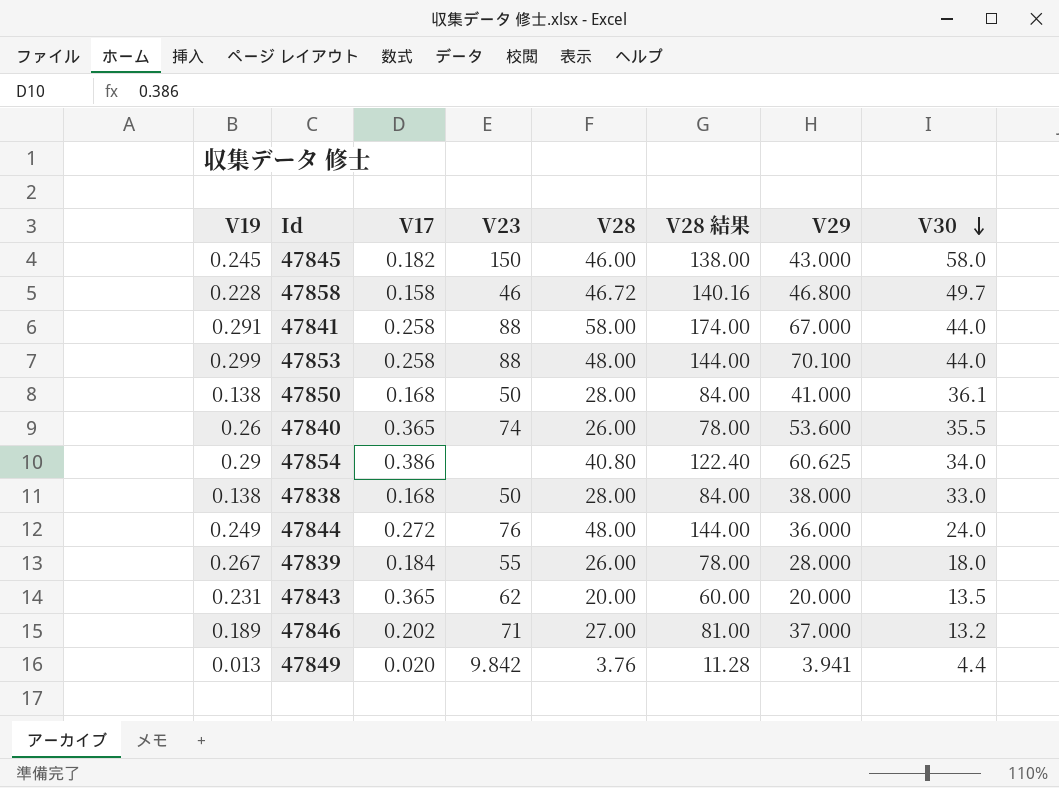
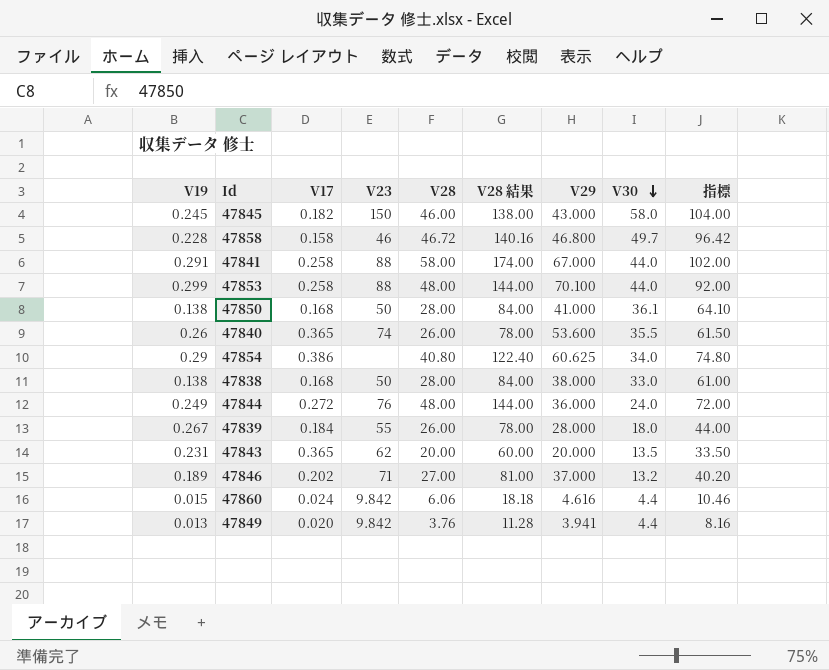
column 指標 | formula: none -> [V28] + [V30]
row 47860: none -> 0.015 | 0.024 | 9.842 | 6.06 | 18.18 | 4.616 | 4.4 | 10.46

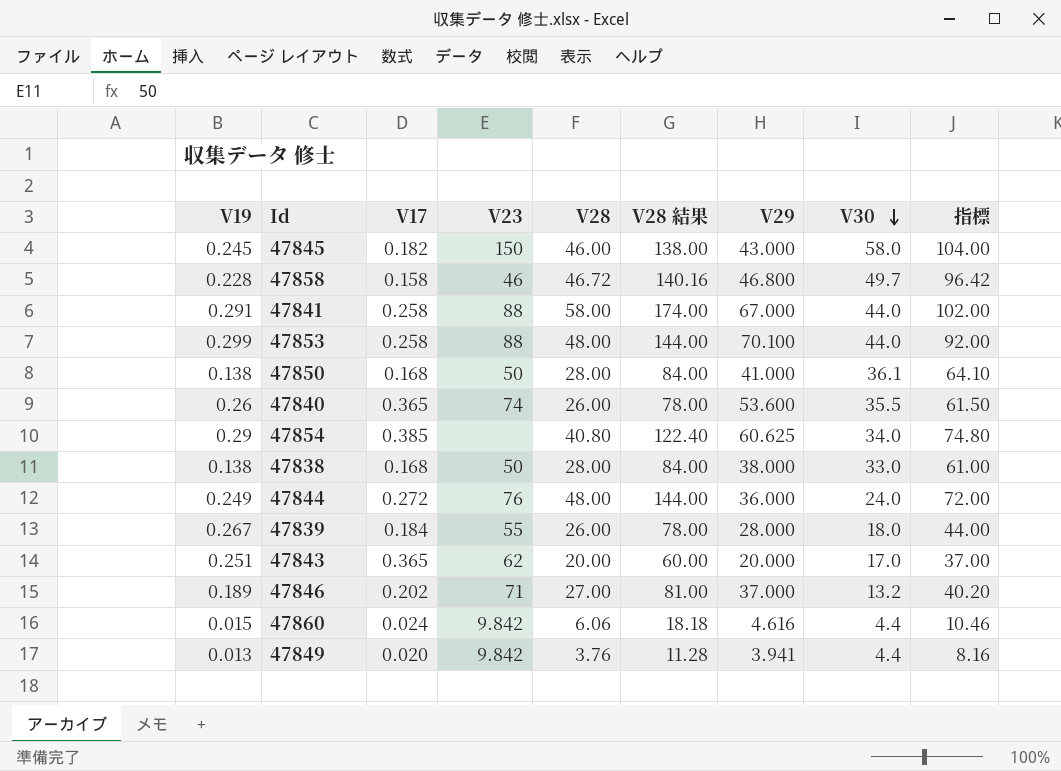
47854 | V17: 0.386 -> 0.385
47843 | V19: 0.231 -> 0.251
47843 | V30: 13.5 -> 17.0
47843 | 指標: 33.50 -> 37.00

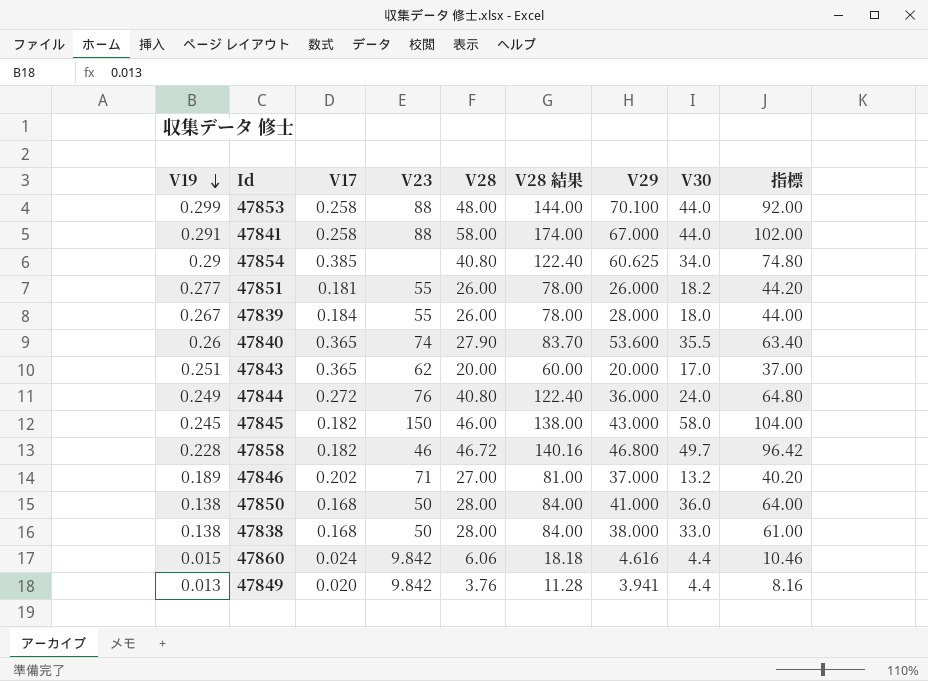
row order: V30 descending -> V19 descending
row 47851: none -> 0.277 | 0.181 | 55 | 26.00 | 78.00 | 26.000 | 18.2 | 44.20
47840 | V28: 26.00 -> 27.90
47840 | V28 結果: 78.00 -> 83.70
47840 | 指標: 61.50 -> 63.40
47844 | V28: 48.00 -> 40.80
47844 | V28 結果: 144.00 -> 122.40
47844 | 指標: 72.00 -> 64.80
47858 | V17: 0.158 -> 0.182
47850 | V30: 36.1 -> 36.0
47850 | 指標: 64.10 -> 64.00

